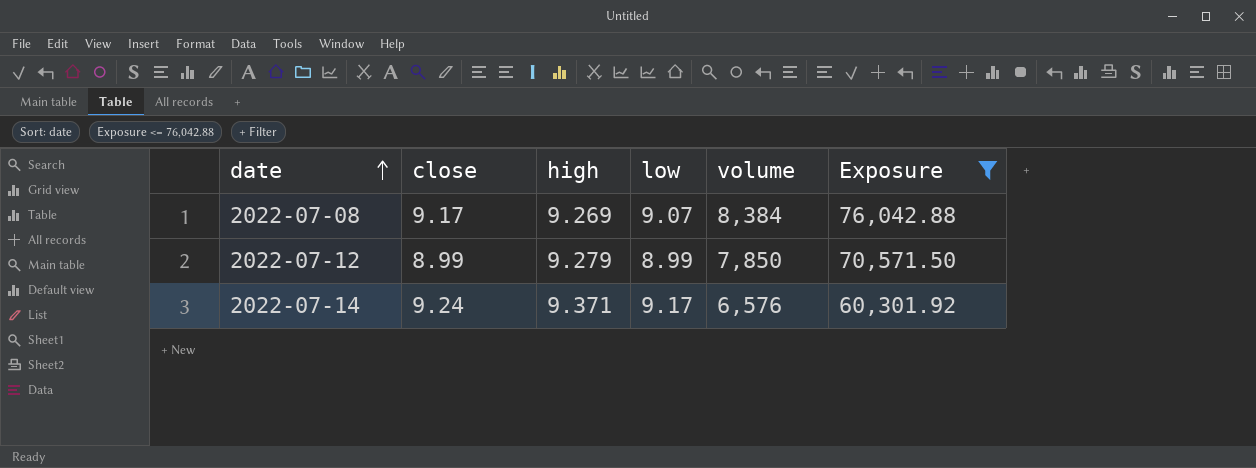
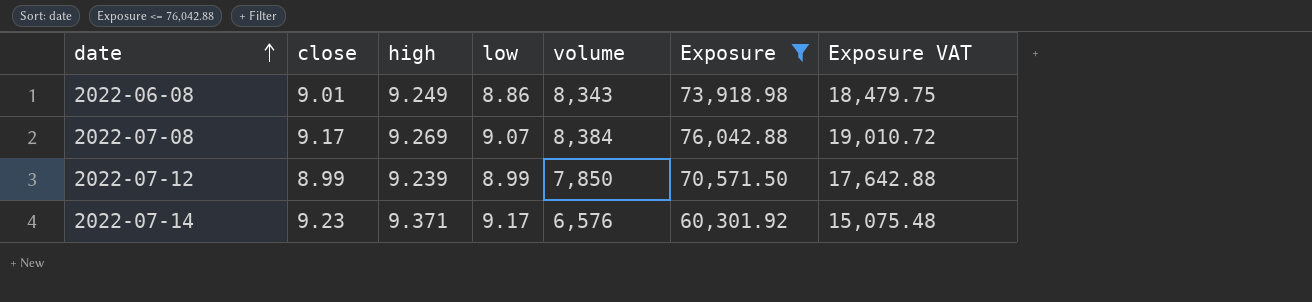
column Exposure VAT | formula: none -> [Exposure] * 0.25
row 2022-06-08: none -> 9.01 | 9.249 | 8.86 | 8,343 | 73,918.98 | 18,479.75
2022-07-12 | high: 9.279 -> 9.239
2022-07-14 | close: 9.24 -> 9.23

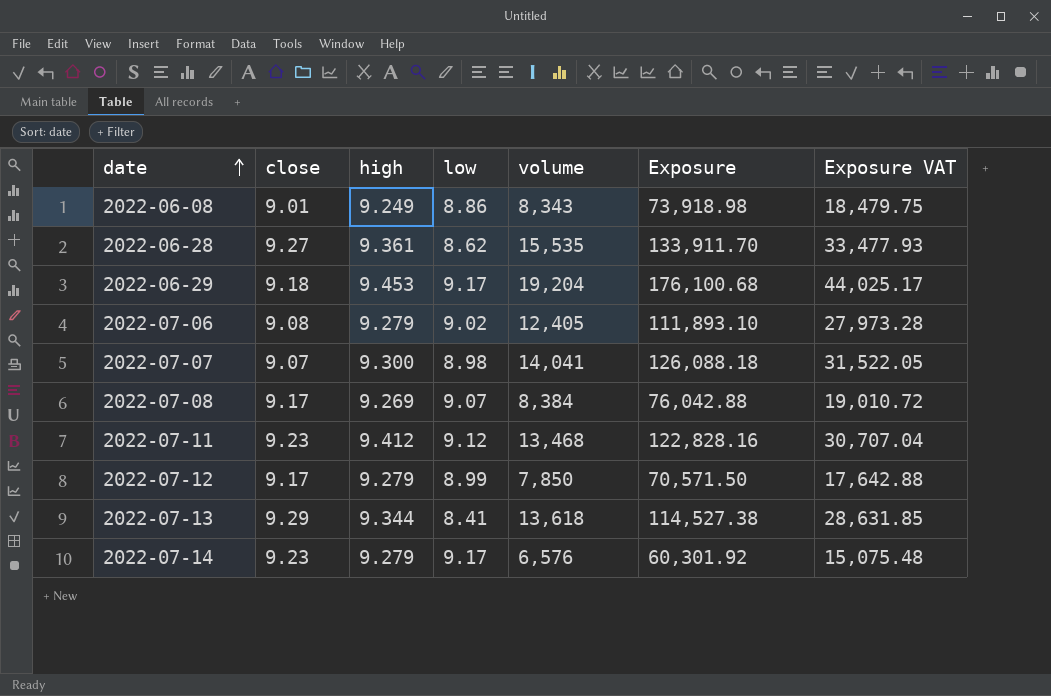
filter: Exposure <= 76,042.88 -> none
2022-07-12 | close: 8.99 -> 9.17
2022-07-12 | high: 9.239 -> 9.279
2022-07-14 | high: 9.371 -> 9.279

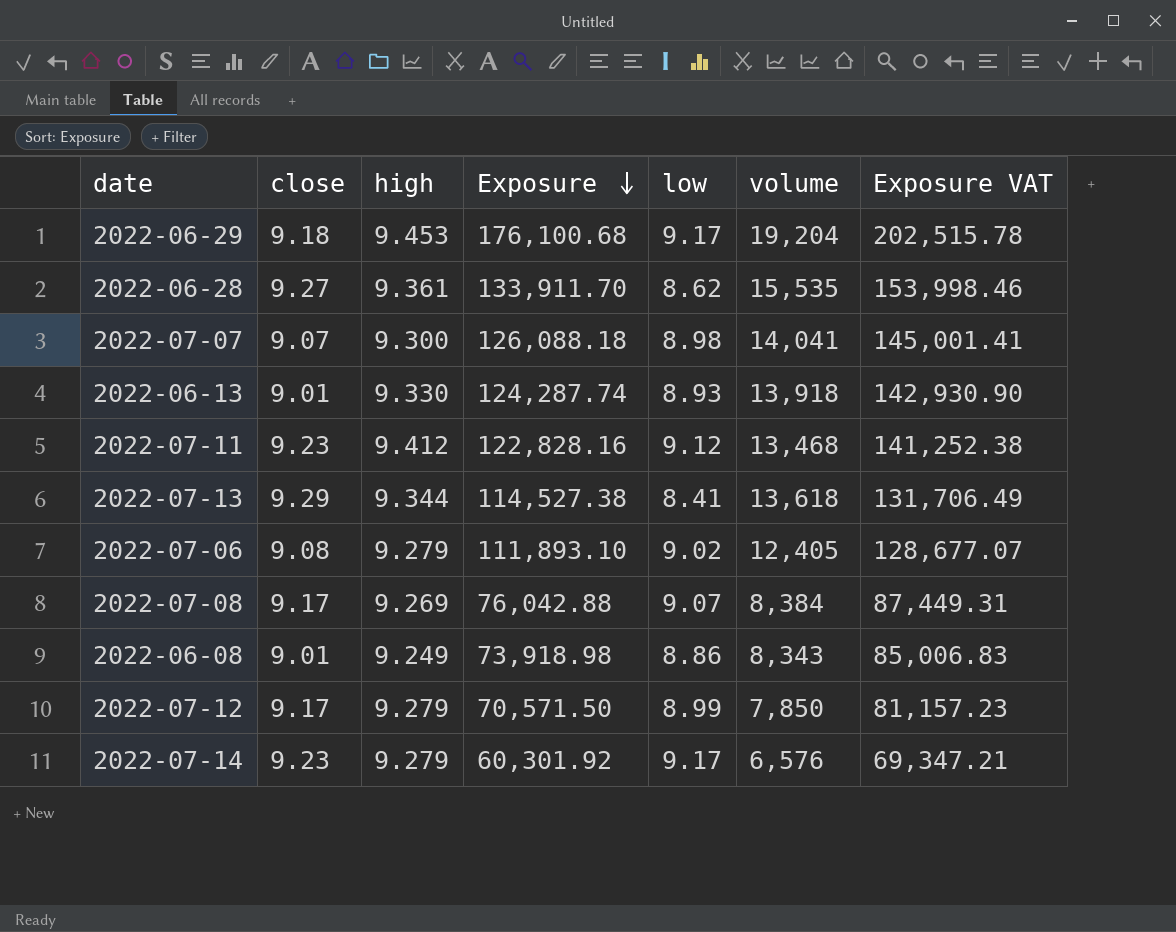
row order: date ascending -> Exposure descending
column Exposure | position: 6 -> 4
column Exposure VAT | formula: [Exposure] * 0.25 -> [Exposure] * 1.15
row 2022-06-13: none -> 9.01 | 9.330 | 124,287.74 | 8.93 | 13,918 | 142,930.90

